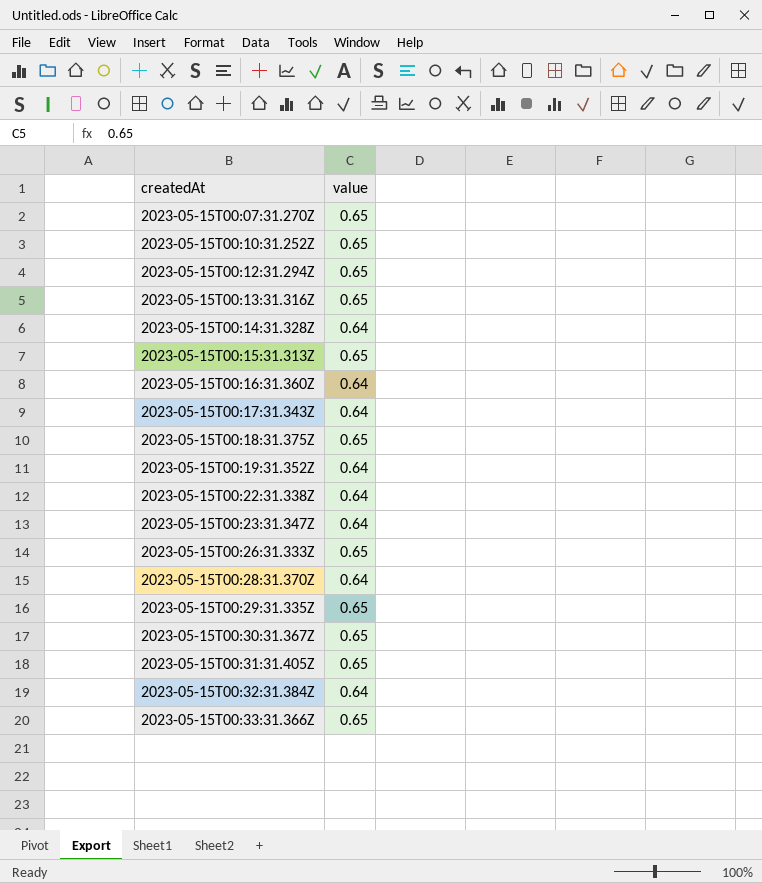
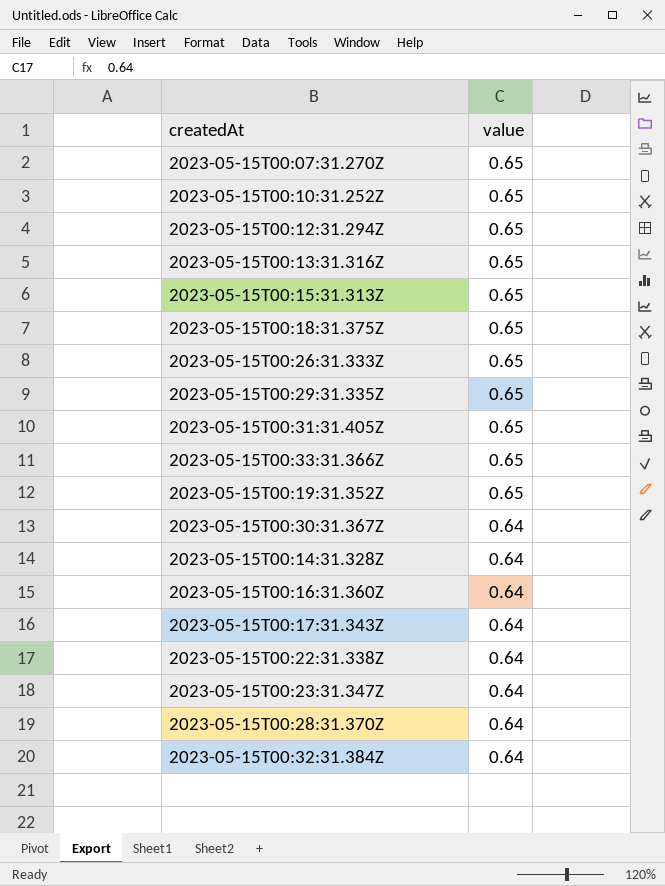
row order: createdAt ascending -> value descending
2023-05-15T00:19:31.352Z | value: 0.64 -> 0.65
2023-05-15T00:30:31.367Z | value: 0.65 -> 0.64

